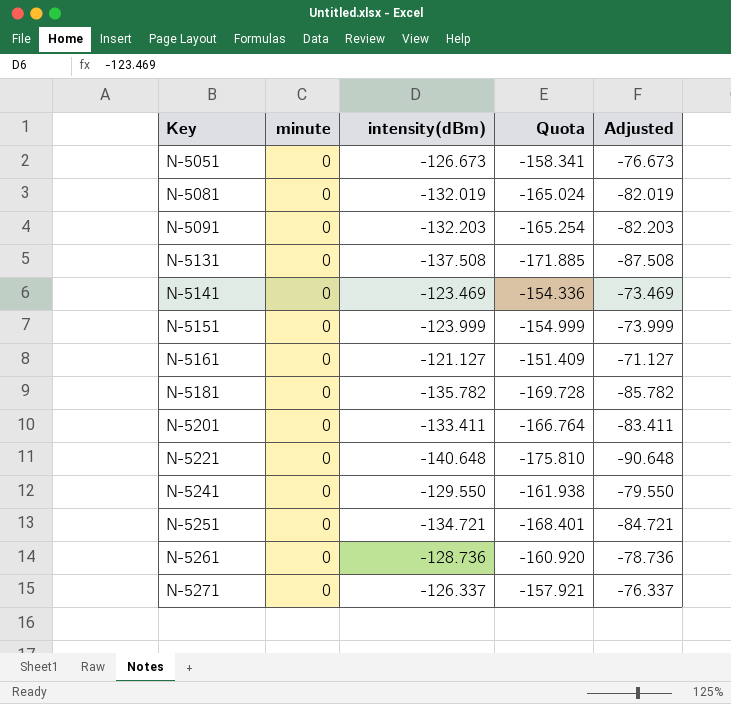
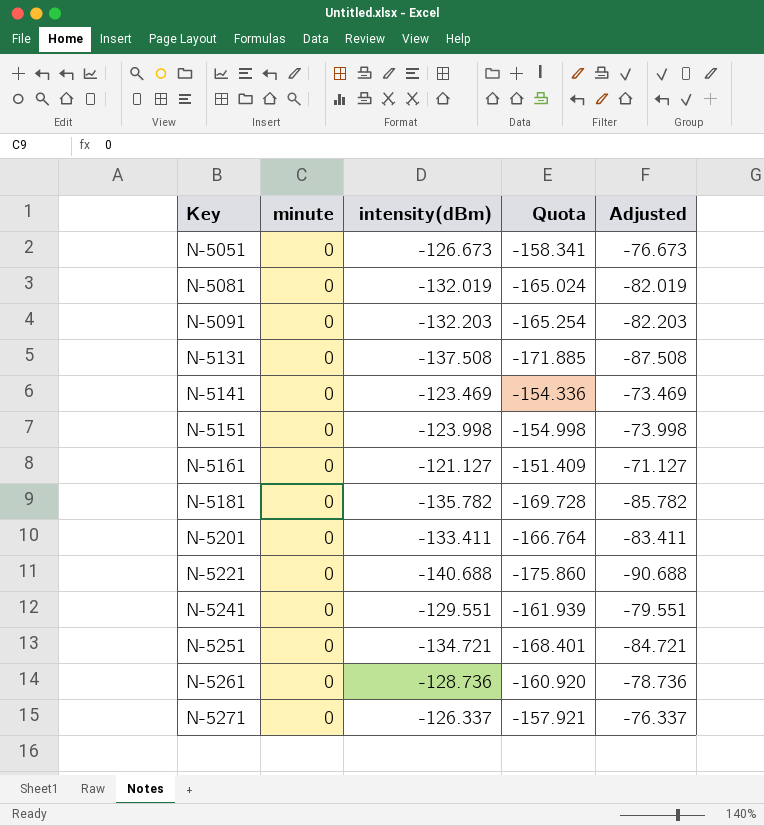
N-5151 | intensity(dBm): -123.999 -> -123.998
N-5151 | Quota: -154.999 -> -154.998
N-5151 | Adjusted: -73.999 -> -73.998
N-5221 | intensity(dBm): -140.648 -> -140.688
N-5221 | Quota: -175.810 -> -175.860
N-5221 | Adjusted: -90.648 -> -90.688
N-5241 | intensity(dBm): -129.550 -> -129.551
N-5241 | Quota: -161.938 -> -161.939
N-5241 | Adjusted: -79.550 -> -79.551

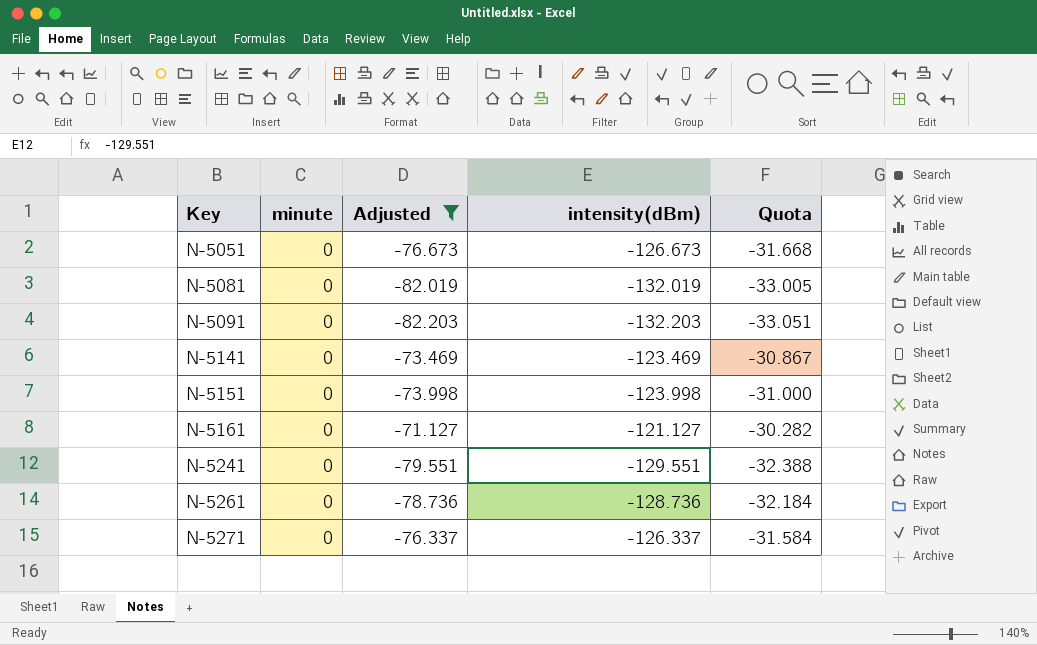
filter: none -> Adjusted >= -82.203
column Adjusted | position: 5 -> 3
column Quota | formula: [intensity(dBm)] * 1.25 -> [intensity(dBm)] * 0.25

